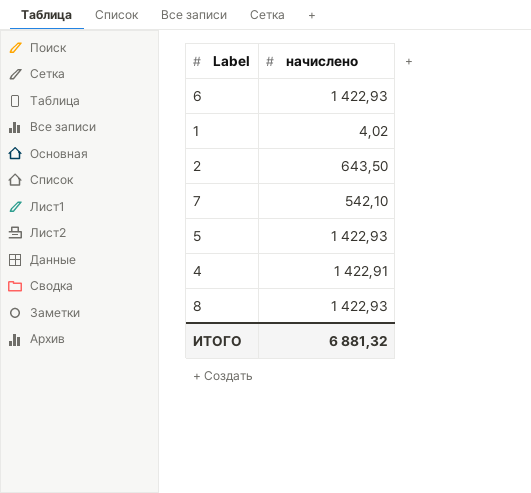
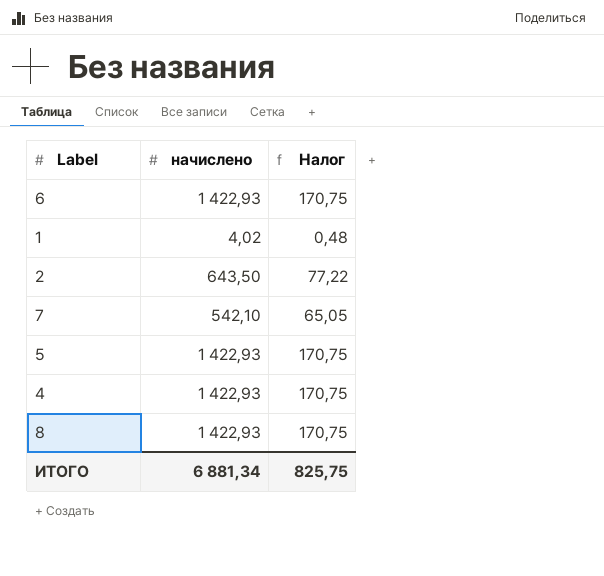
column Налог | formula: none -> [начислено] * 0,12
4 | начислено: 1 422,91 -> 1 422,93
ИТОГО | начислено: 6 881,32 -> 6 881,34

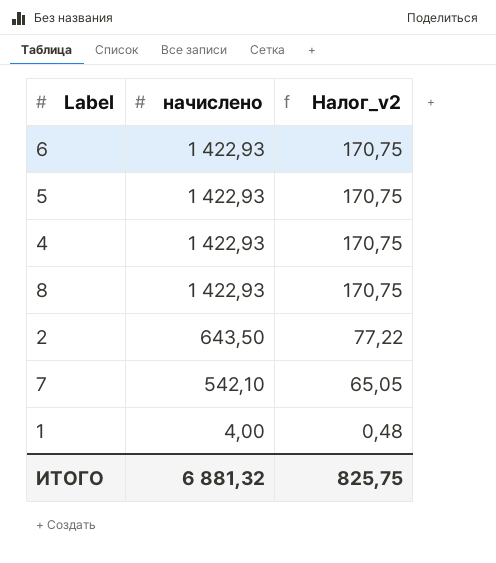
row order: none -> начислено descending
column name: Налог -> Налог_v2
1 | начислено: 4,02 -> 4,00
ИТОГО | начислено: 6 881,34 -> 6 881,32

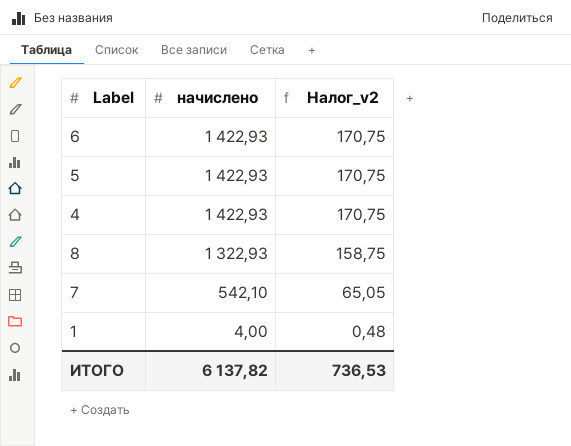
row 2: 643,50 | 77,22 -> none
8 | начислено: 1 422,93 -> 1 322,93
8 | Налог_v2: 170,75 -> 158,75
ИТОГО | начислено: 6 881,32 -> 6 137,82
ИТОГО | Налог_v2: 825,75 -> 736,53

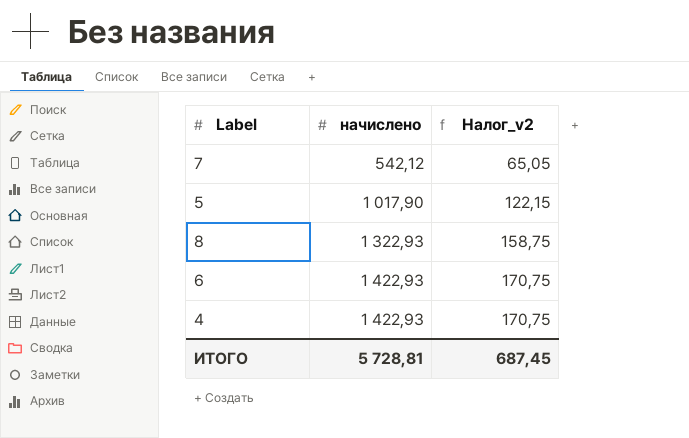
row order: начислено descending -> начислено ascending
row 1: 4,00 | 0,48 -> none
7 | начислено: 542,10 -> 542,12
5 | начислено: 1 422,93 -> 1 017,90
5 | Налог_v2: 170,75 -> 122,15
ИТОГО | начислено: 6 137,82 -> 5 728,81
ИТОГО | Налог_v2: 736,53 -> 687,45

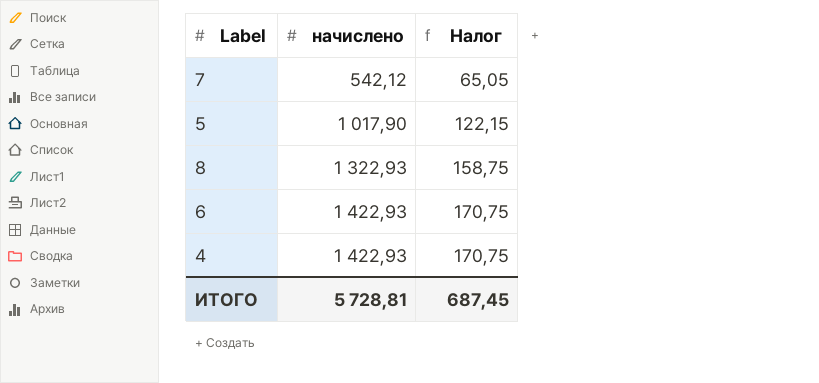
column name: Налог_v2 -> Налог

